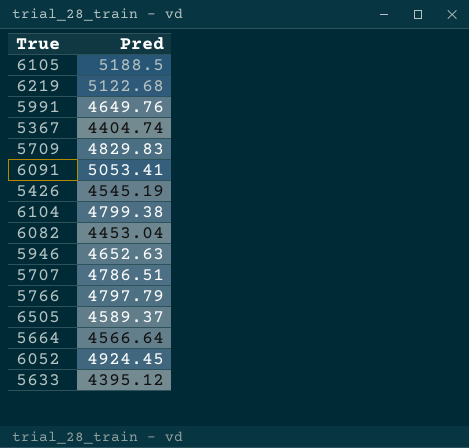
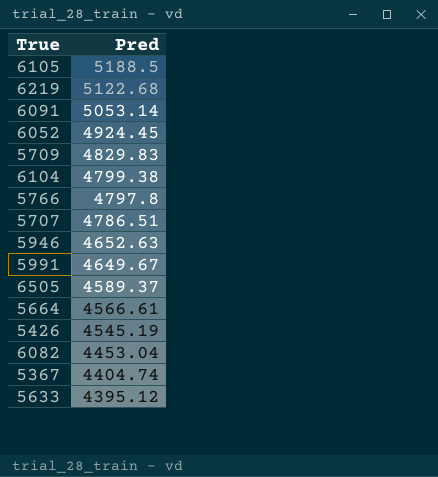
row order: none -> Pred descending
6091 | Pred: 5053.41 -> 5053.14
5766 | Pred: 4797.79 -> 4797.8
5991 | Pred: 4649.76 -> 4649.67
5664 | Pred: 4566.64 -> 4566.61

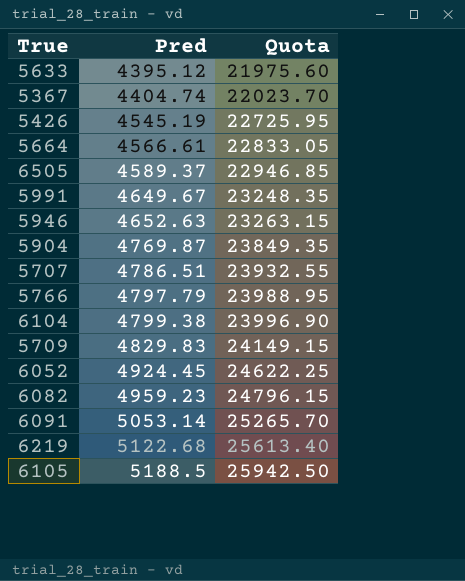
row order: Pred descending -> Pred ascending
column Quota | formula: none -> [Pred] * 5
row 5904: none -> 4769.87 | 23849.35
5766 | Pred: 4797.8 -> 4797.79
6082 | Pred: 4453.04 -> 4959.23

